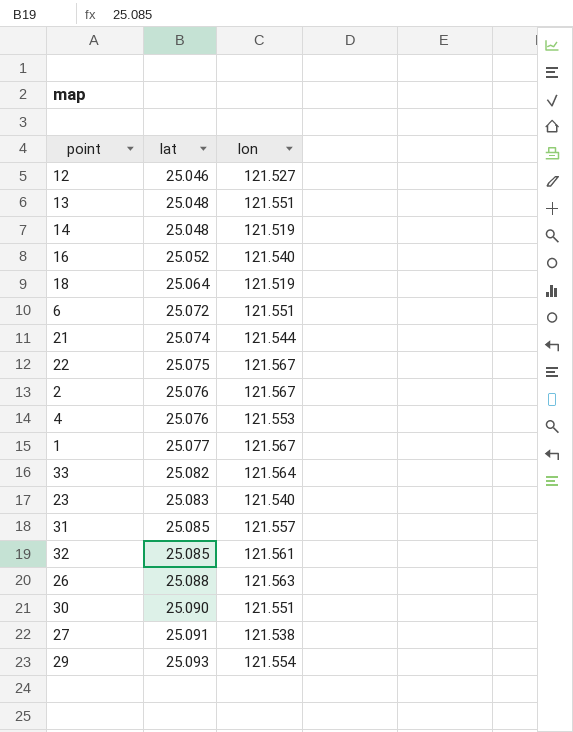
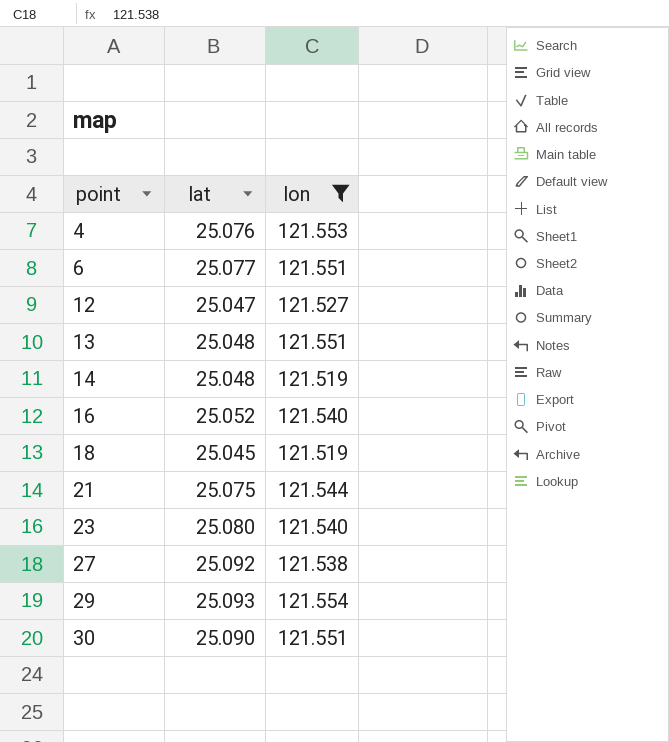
filter: none -> lon <= 121.554
row order: lat ascending -> point ascending
6 | lat: 25.072 -> 25.077
12 | lat: 25.046 -> 25.047
18 | lat: 25.064 -> 25.045
21 | lat: 25.074 -> 25.075
23 | lat: 25.083 -> 25.080
27 | lat: 25.091 -> 25.092

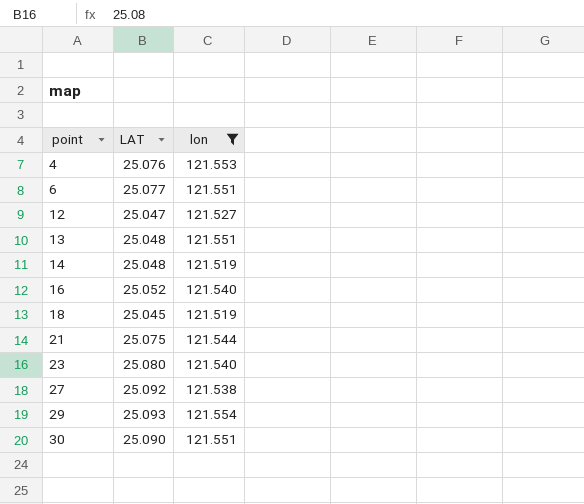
column name: lat -> LAT

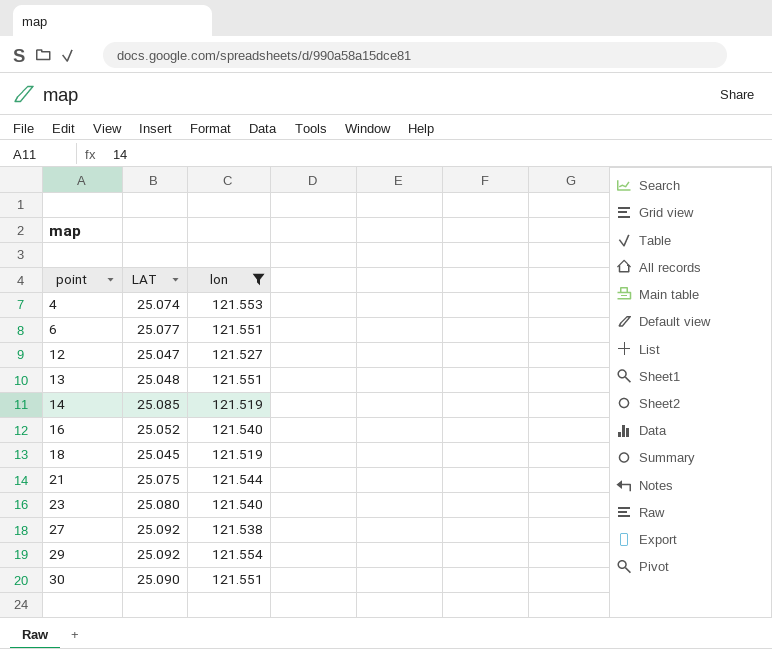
4 | LAT: 25.076 -> 25.074
14 | LAT: 25.048 -> 25.085
29 | LAT: 25.093 -> 25.092

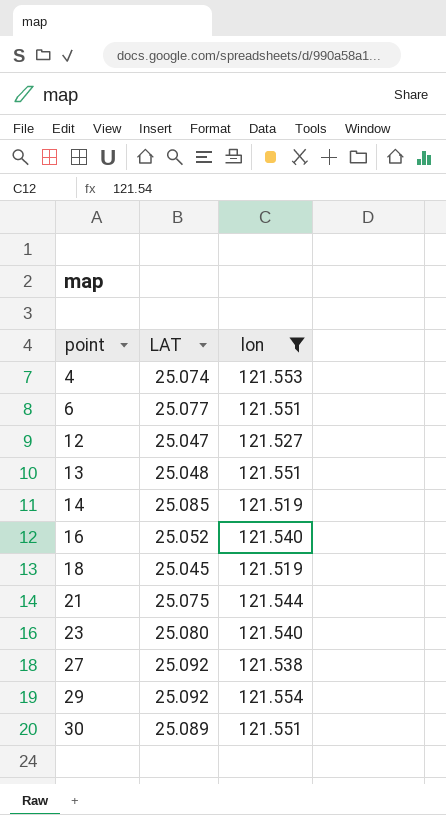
30 | LAT: 25.090 -> 25.089

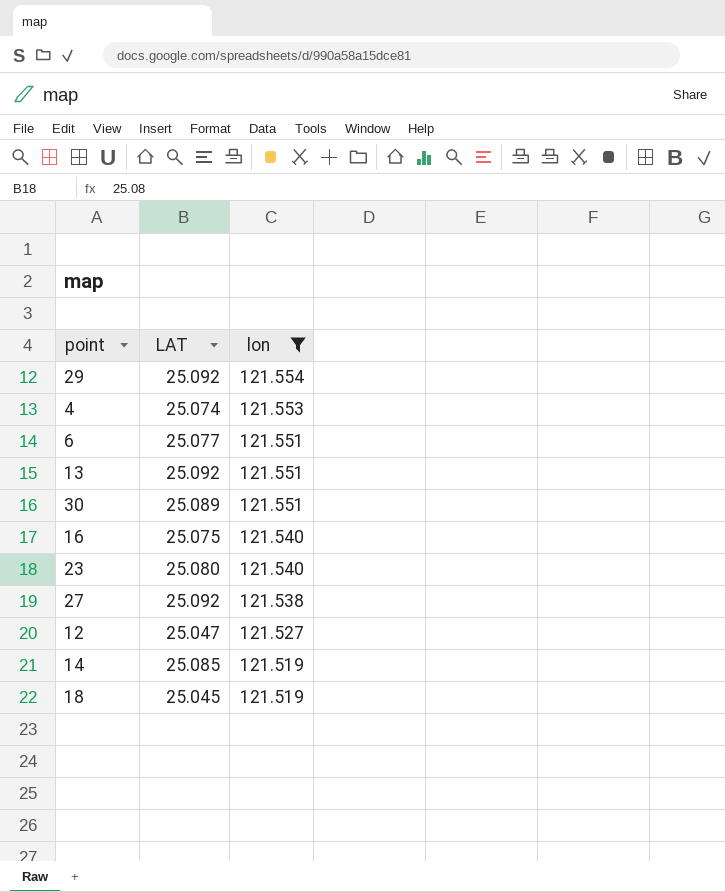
row order: point ascending -> lon descending
row 21: 25.075 | 121.544 -> none
13 | LAT: 25.048 -> 25.092
16 | LAT: 25.052 -> 25.075

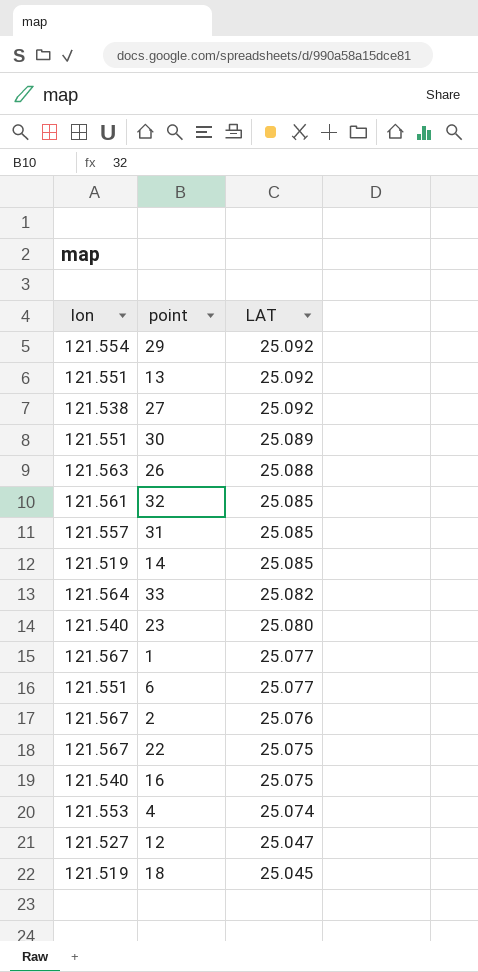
filter: lon <= 121.554 -> none
row order: lon descending -> LAT descending
column lon | position: 3 -> 1

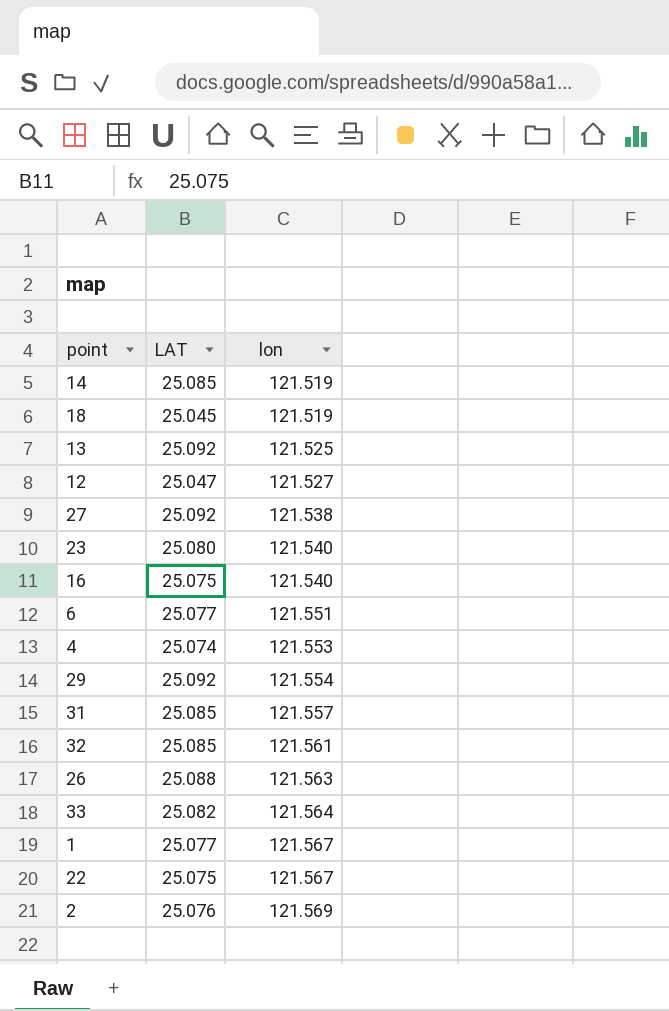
row order: LAT descending -> lon ascending
column lon | position: 1 -> 3
row 30: 121.551 | 25.089 -> none
13 | lon: 121.551 -> 121.525
2 | lon: 121.567 -> 121.569

